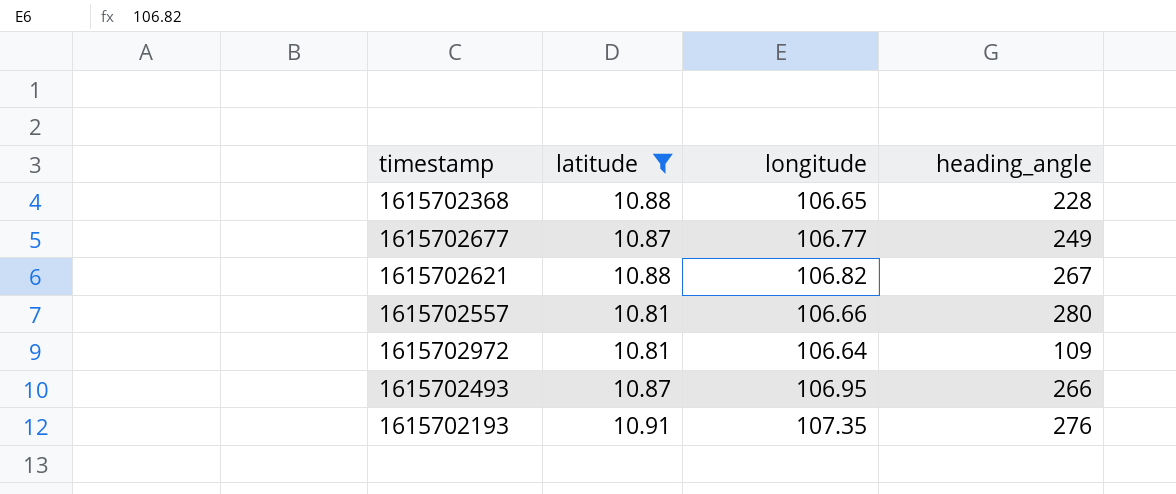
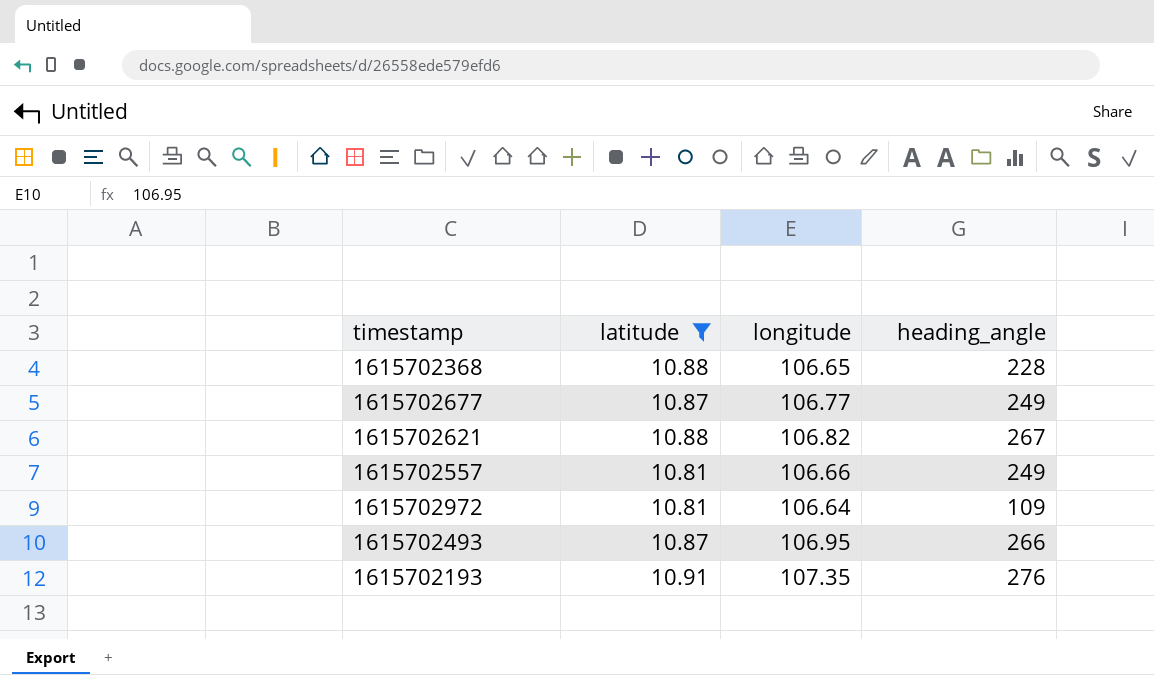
1615702557 | heading_angle: 280 -> 249

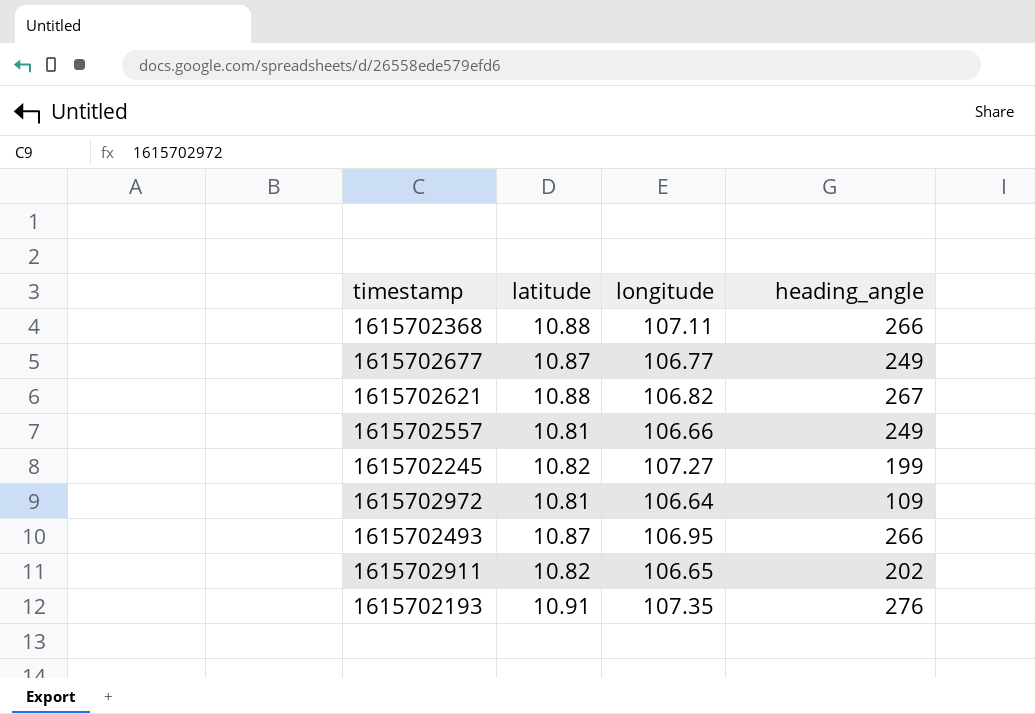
filter: latitude != 10.82 -> none
1615702368 | longitude: 106.65 -> 107.11
1615702368 | heading_angle: 228 -> 266

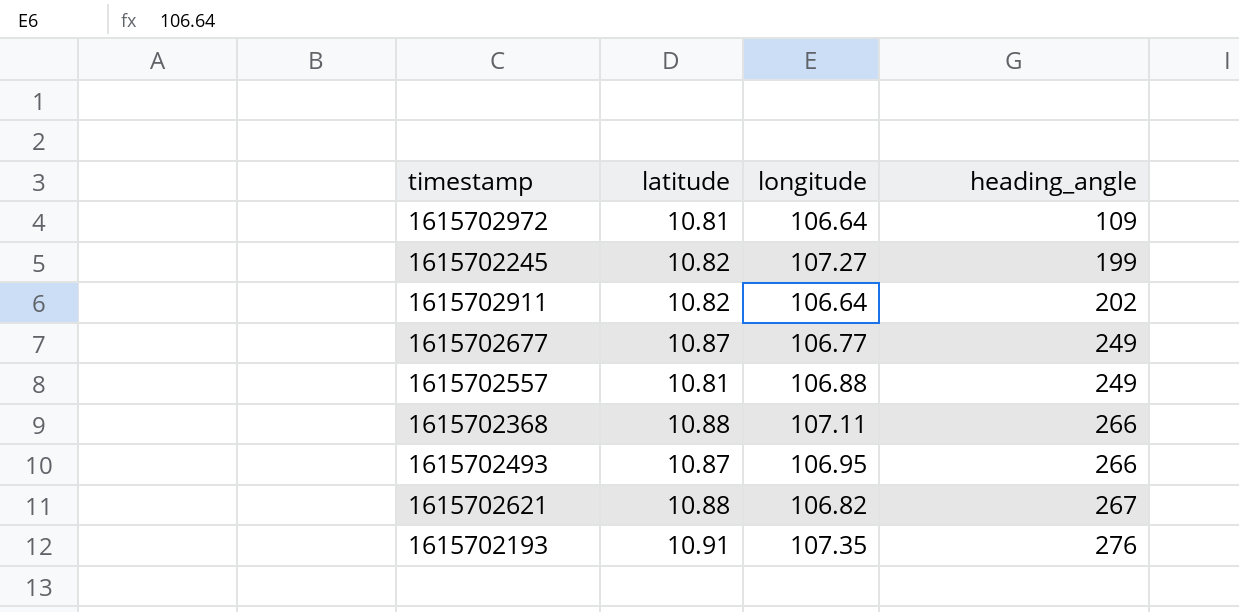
row order: none -> heading_angle ascending
1615702911 | longitude: 106.65 -> 106.64
1615702557 | longitude: 106.66 -> 106.88

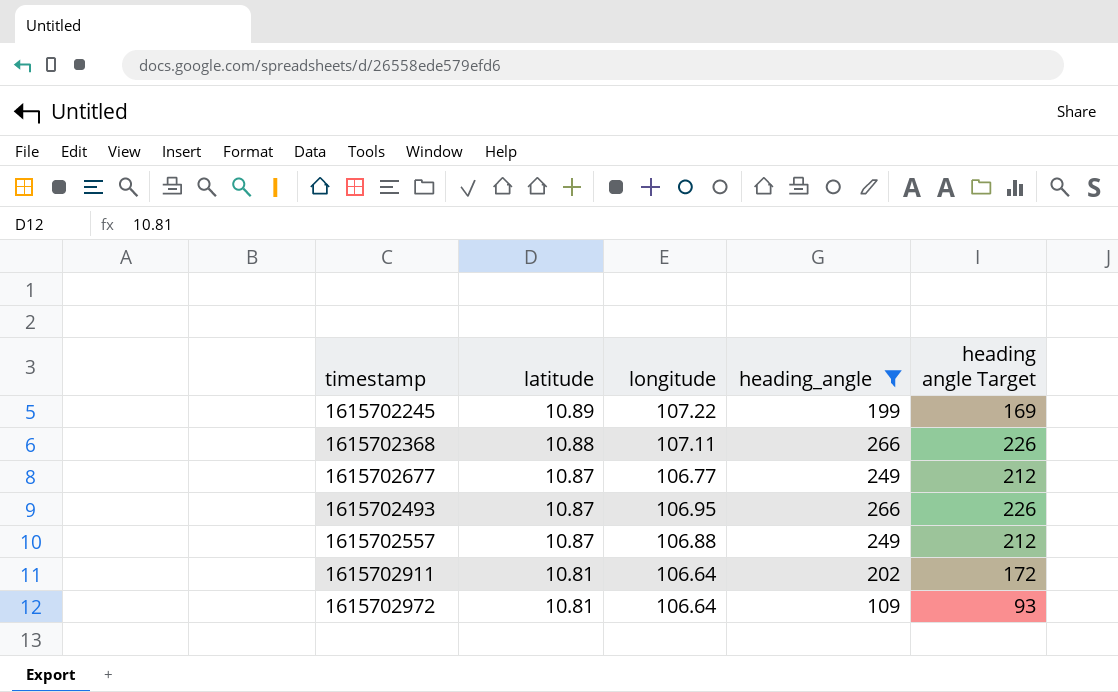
filter: none -> heading_angle <= 266
row order: heading_angle ascending -> latitude descending
column heading angle Target | formula: none -> [heading_angle] * 0.85
1615702245 | latitude: 10.82 -> 10.89
1615702245 | longitude: 107.27 -> 107.22
1615702557 | latitude: 10.81 -> 10.87
1615702911 | latitude: 10.82 -> 10.81

